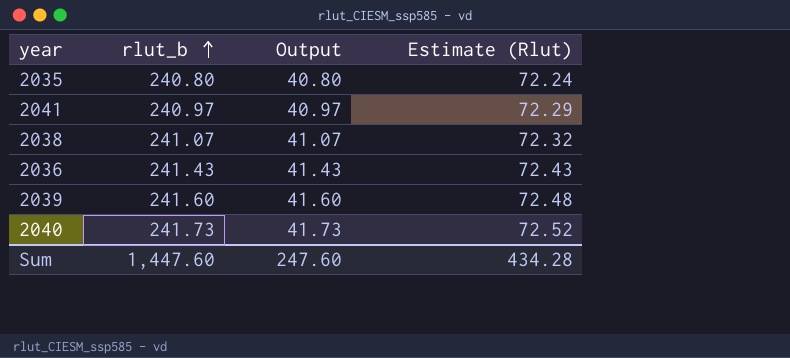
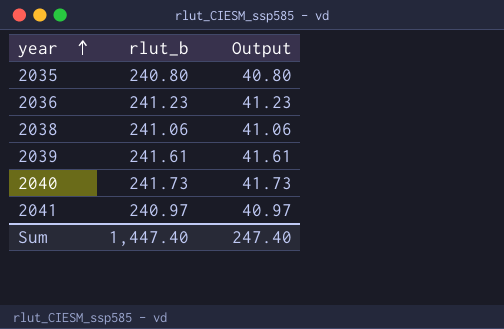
row order: rlut_b ascending -> year ascending
column Estimate (Rlut) | formula: [rlut_b] * 0.3 -> none
2036 | rlut_b: 241.43 -> 241.23
2036 | Output: 41.43 -> 41.23
2038 | rlut_b: 241.07 -> 241.06
2038 | Output: 41.07 -> 41.06
2039 | rlut_b: 241.60 -> 241.61
2039 | Output: 41.60 -> 41.61
Sum | rlut_b: 1,447.60 -> 1,447.40
Sum | Output: 247.60 -> 247.40

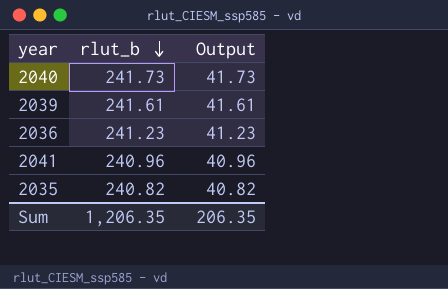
row order: year ascending -> rlut_b descending
row 2038: 241.06 | 41.06 -> none
2041 | rlut_b: 240.97 -> 240.96
2041 | Output: 40.97 -> 40.96
2035 | rlut_b: 240.80 -> 240.82
2035 | Output: 40.80 -> 40.82
Sum | rlut_b: 1,447.40 -> 1,206.35
Sum | Output: 247.40 -> 206.35

